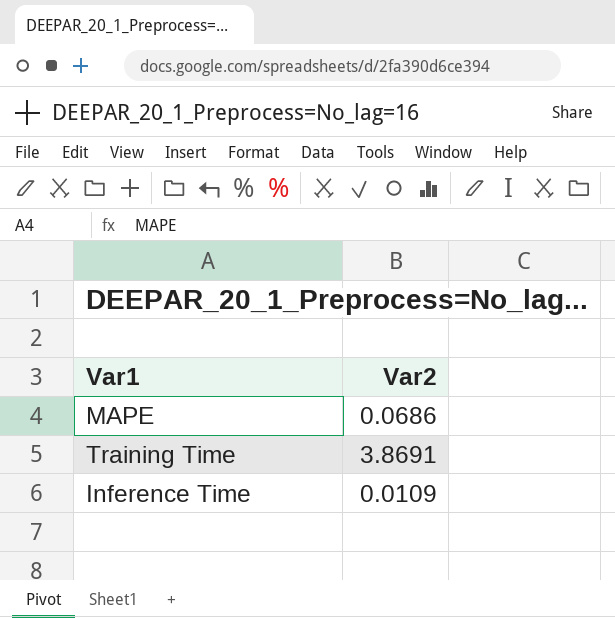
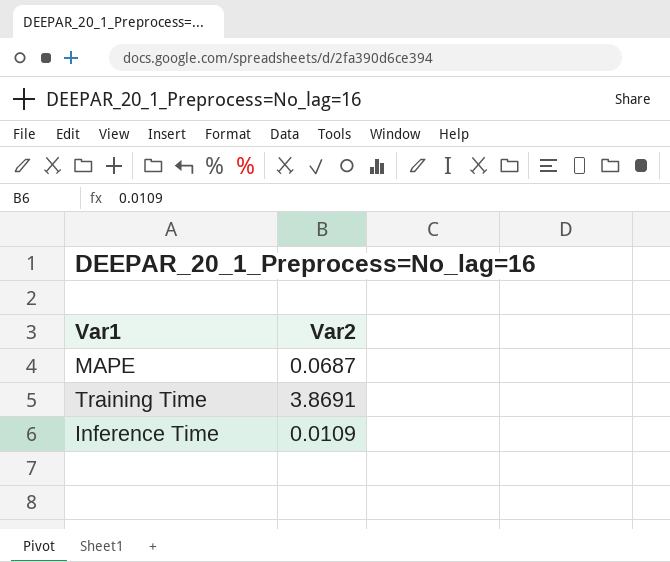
MAPE | Var2: 0.0686 -> 0.0687

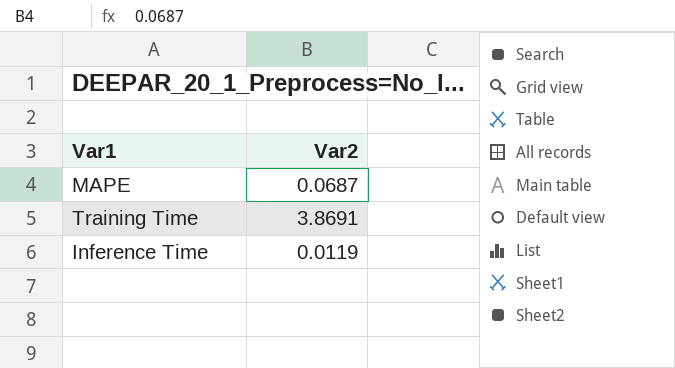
Inference Time | Var2: 0.0109 -> 0.0119

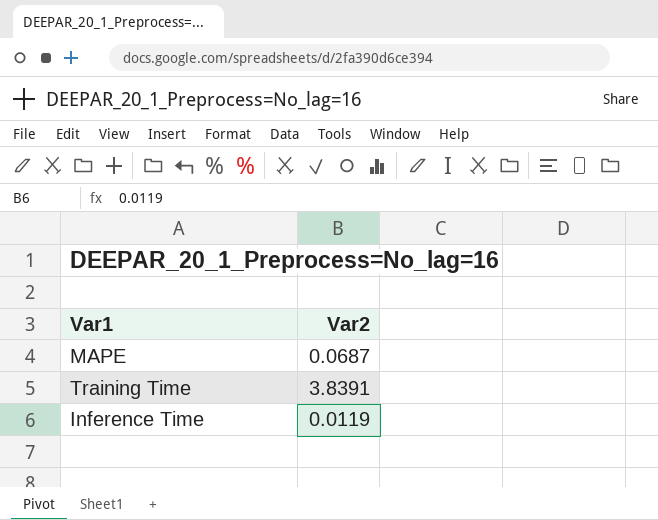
Training Time | Var2: 3.8691 -> 3.8391

